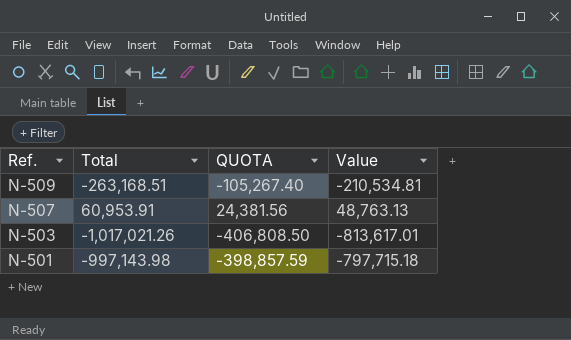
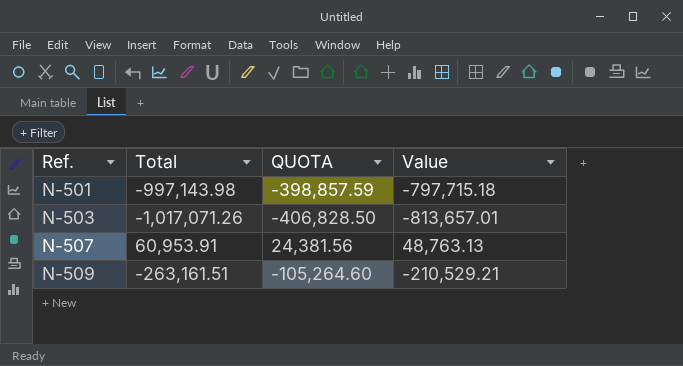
row order: Ref. descending -> Ref. ascending
N-503 | Total: -1,017,021.26 -> -1,017,071.26
N-503 | QUOTA: -406,808.50 -> -406,828.50
N-503 | Value: -813,617.01 -> -813,657.01
N-509 | Total: -263,168.51 -> -263,161.51
N-509 | QUOTA: -105,267.40 -> -105,264.60
N-509 | Value: -210,534.81 -> -210,529.21

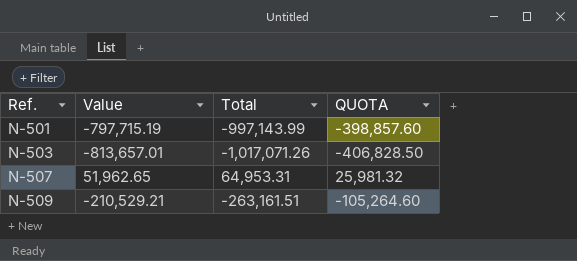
column Value | position: 4 -> 2
N-501 | Value: -797,715.18 -> -797,715.19
N-501 | Total: -997,143.98 -> -997,143.99
N-501 | QUOTA: -398,857.59 -> -398,857.60
N-507 | Value: 48,763.13 -> 51,962.65
N-507 | Total: 60,953.91 -> 64,953.31
N-507 | QUOTA: 24,381.56 -> 25,981.32

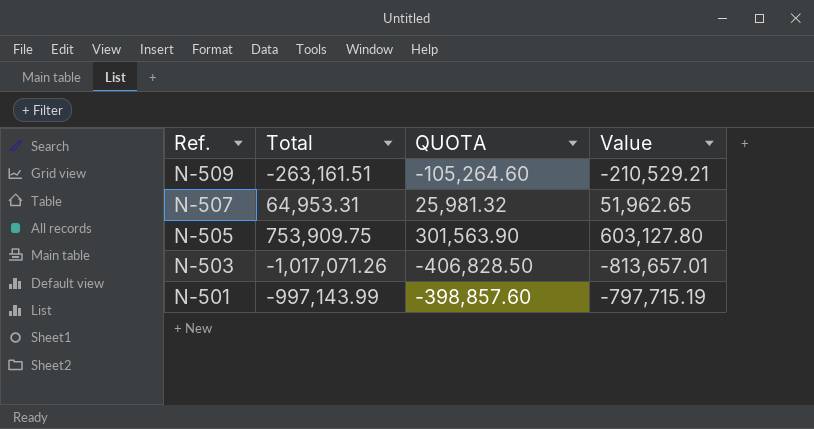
row order: Ref. ascending -> Ref. descending
column Value | position: 2 -> 4
row N-505: none -> 753,909.75 | 301,563.90 | 603,127.80

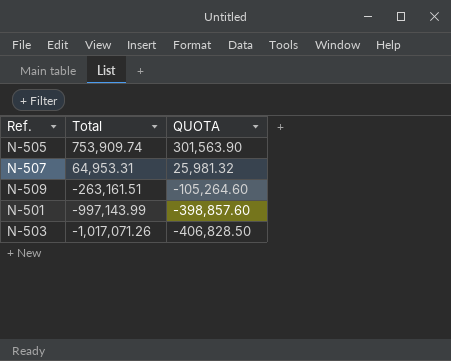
row order: Ref. descending -> Total descending
column Value | formula: [Total] * 0.8 -> none
N-505 | Total: 753,909.75 -> 753,909.74

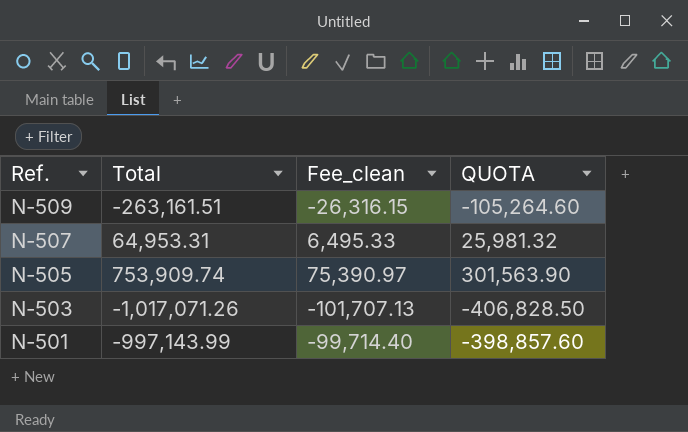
row order: Total descending -> Ref. descending
column Fee_clean | formula: none -> [Total] * 0.1

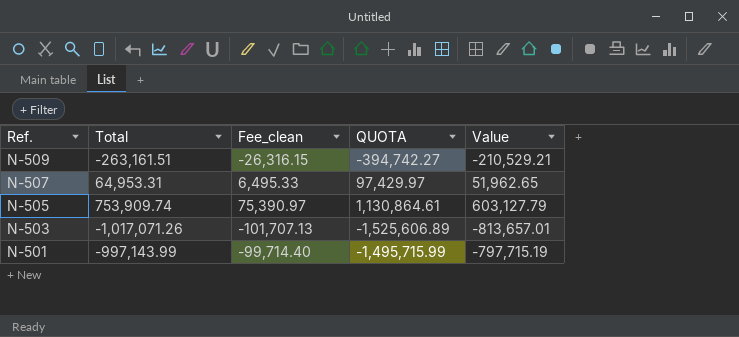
column QUOTA | formula: [Total] * 0.4 -> [Total] * 1.5
column Value | formula: none -> [Total] * 0.8

